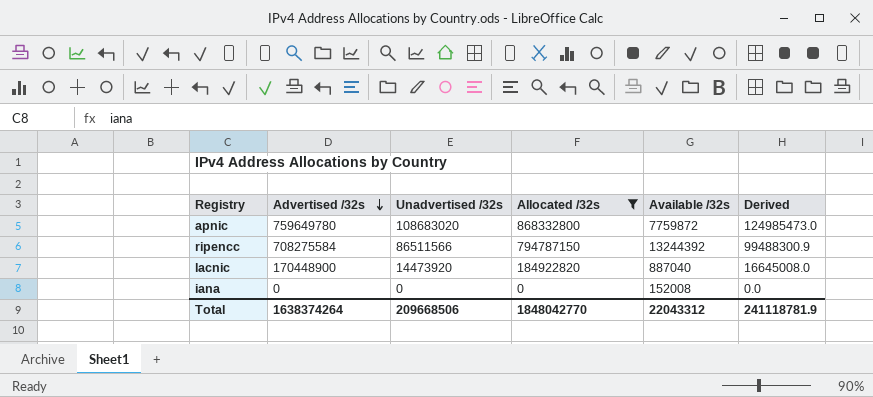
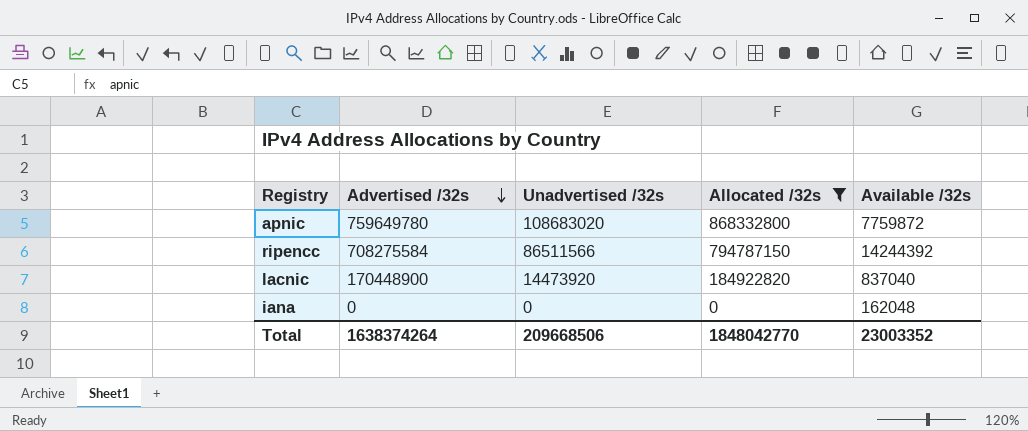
column Derived | formula: [Unadvertised /32s] * 1.15 -> none
ripencc | Available /32s: 13244392 -> 14244392
lacnic | Available /32s: 887040 -> 837040
iana | Available /32s: 152008 -> 162048
Total | Available /32s: 22043312 -> 23003352

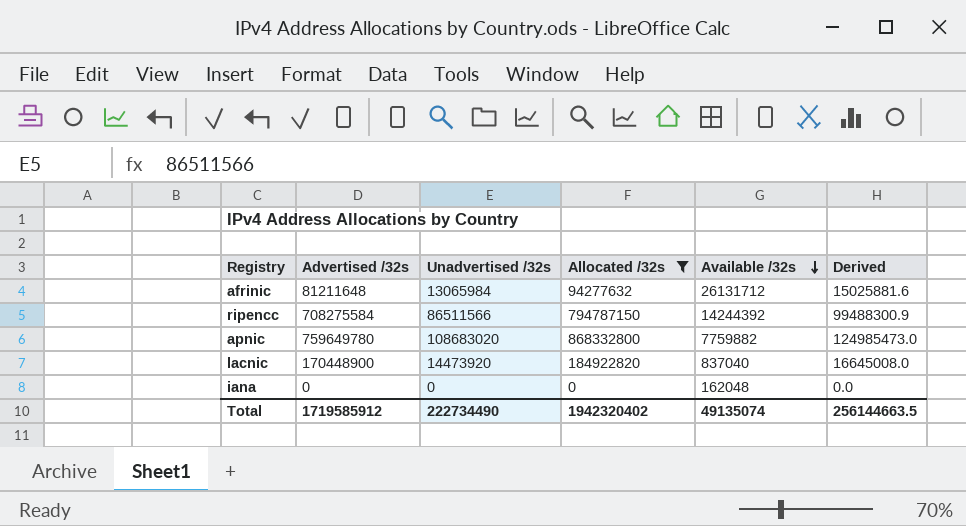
row order: Advertised /32s descending -> Available /32s descending
column Derived | formula: none -> [Unadvertised /32s] * 1.15
row afrinic: none -> 81211648 | 13065984 | 94277632 | 26131712 | 15025881.6
apnic | Available /32s: 7759872 -> 7759882
Total | Advertised /32s: 1638374264 -> 1719585912
Total | Unadvertised /32s: 209668506 -> 222734490
Total | Allocated /32s: 1848042770 -> 1942320402
Total | Available /32s: 23003352 -> 49135074

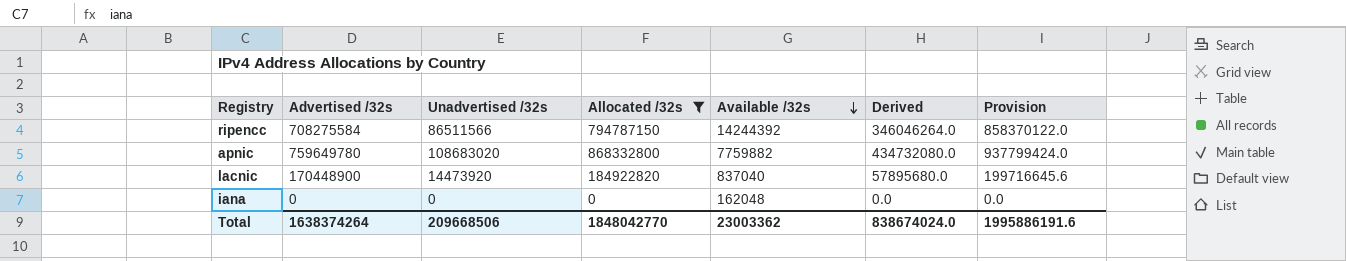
column Derived | formula: [Unadvertised /32s] * 1.15 -> [Unadvertised /32s] * 4
column Provision | formula: none -> [Allocated /32s] * 1.08
row afrinic: 81211648 | 13065984 | 94277632 | 26131712 | 15025881.6 -> none
Total | Advertised /32s: 1719585912 -> 1638374264
Total | Unadvertised /32s: 222734490 -> 209668506
Total | Allocated /32s: 1942320402 -> 1848042770
Total | Available /32s: 49135074 -> 23003362
Total | Derived: 256144663.5 -> 838674024.0

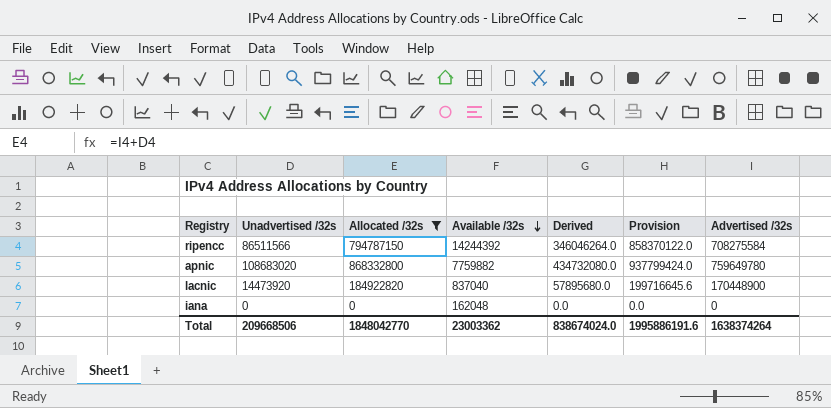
column Advertised /32s | position: 2 -> 7

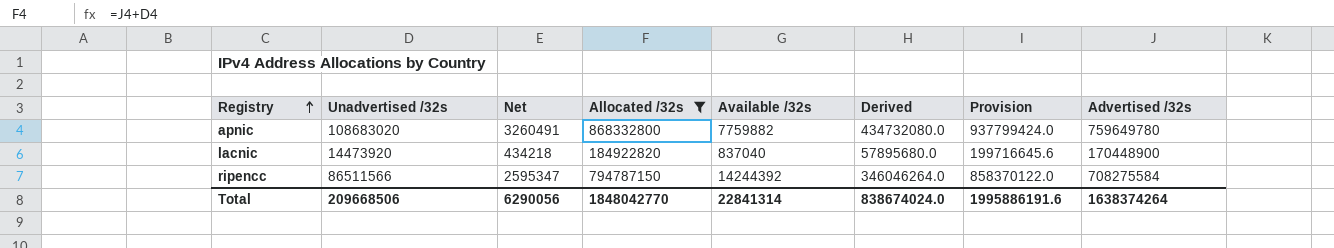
row order: Available /32s descending -> Registry ascending
column Net | formula: none -> [Unadvertised /32s] * 0.03
row iana: 0 | 0 | 162048 | 0.0 | 0.0 | 0 -> none
Total | Available /32s: 23003362 -> 22841314

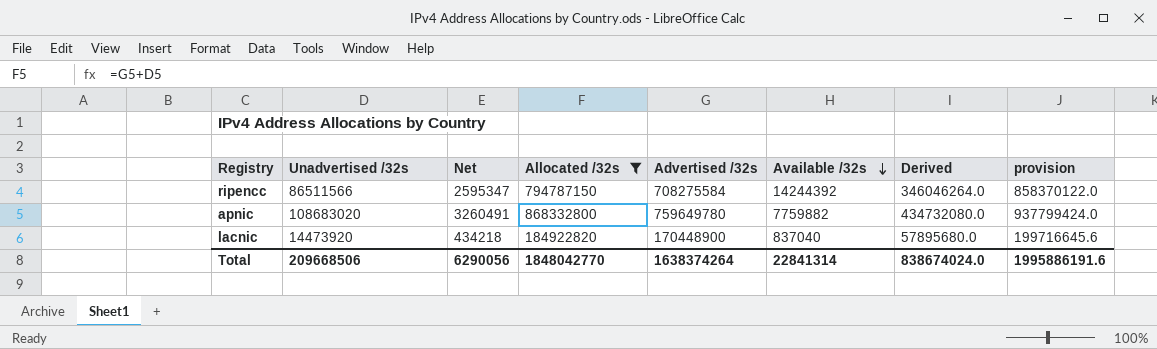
row order: Registry ascending -> Available /32s descending
column Advertised /32s | position: 8 -> 5
column name: Provision -> provision

